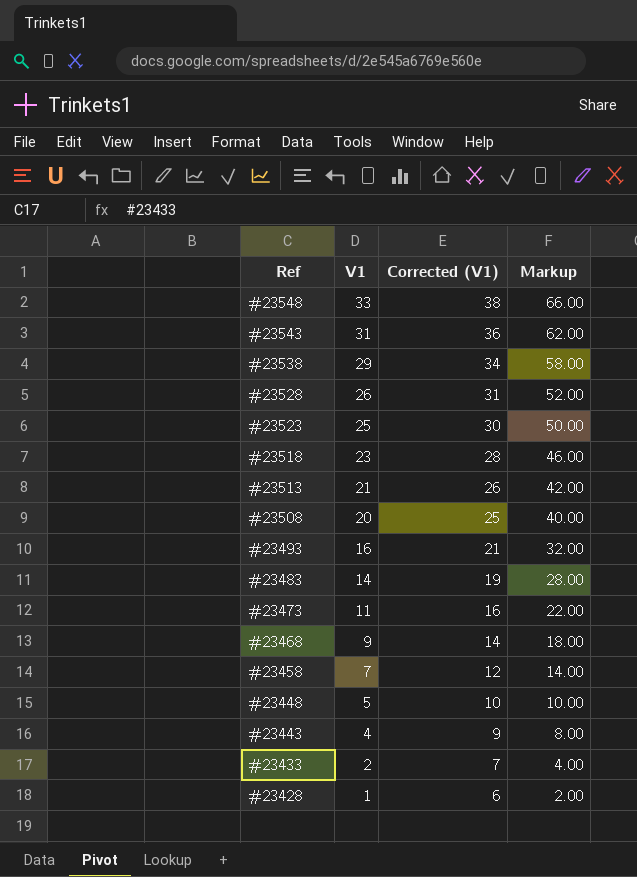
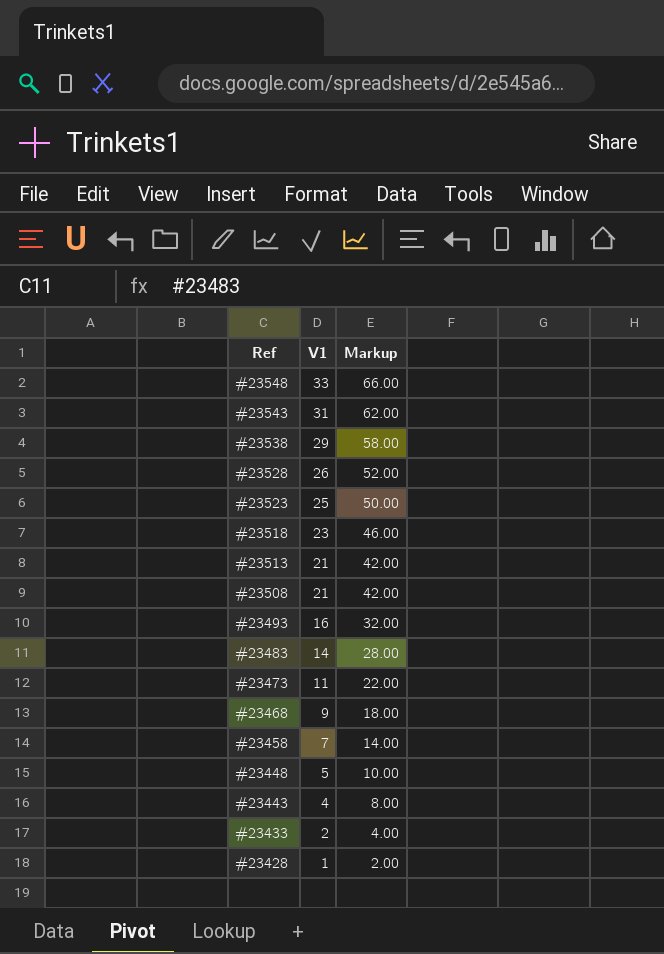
column Corrected (V1) | formula: [V1] + 5 -> none
#23508 | V1: 20 -> 21
#23508 | Markup: 40.00 -> 42.00

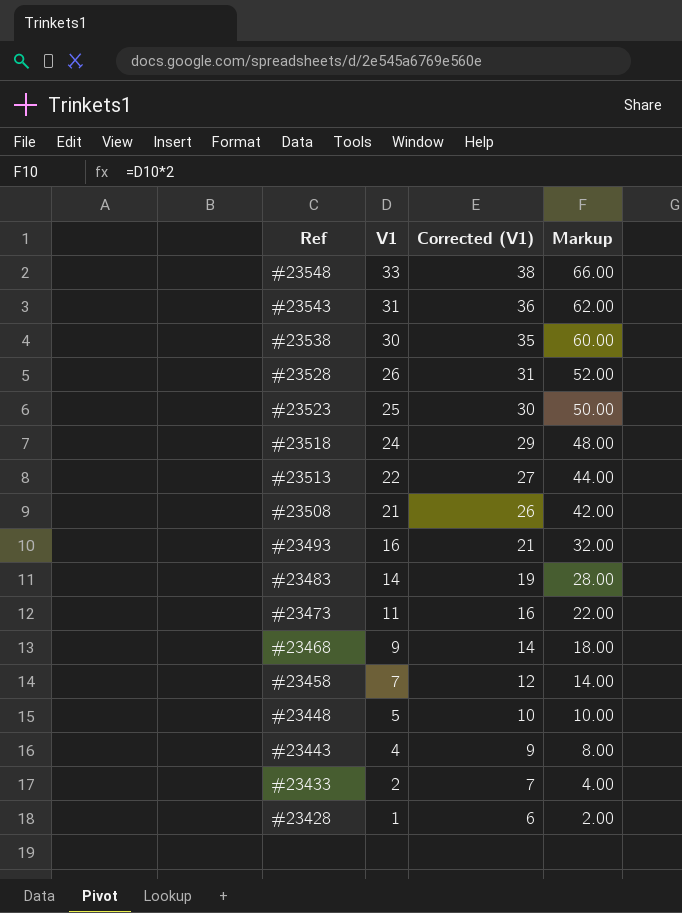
column Corrected (V1) | formula: none -> [V1] + 5
#23538 | V1: 29 -> 30
#23538 | Markup: 58.00 -> 60.00
#23518 | V1: 23 -> 24
#23518 | Markup: 46.00 -> 48.00
#23513 | V1: 21 -> 22
#23513 | Markup: 42.00 -> 44.00

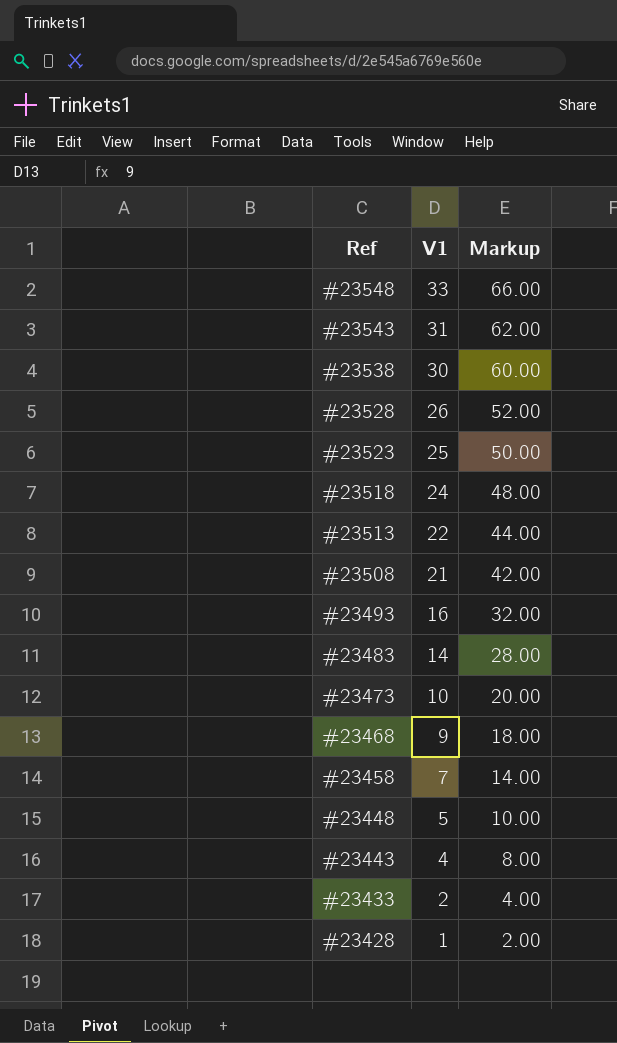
column Corrected (V1) | formula: [V1] + 5 -> none
#23473 | V1: 11 -> 10
#23473 | Markup: 22.00 -> 20.00

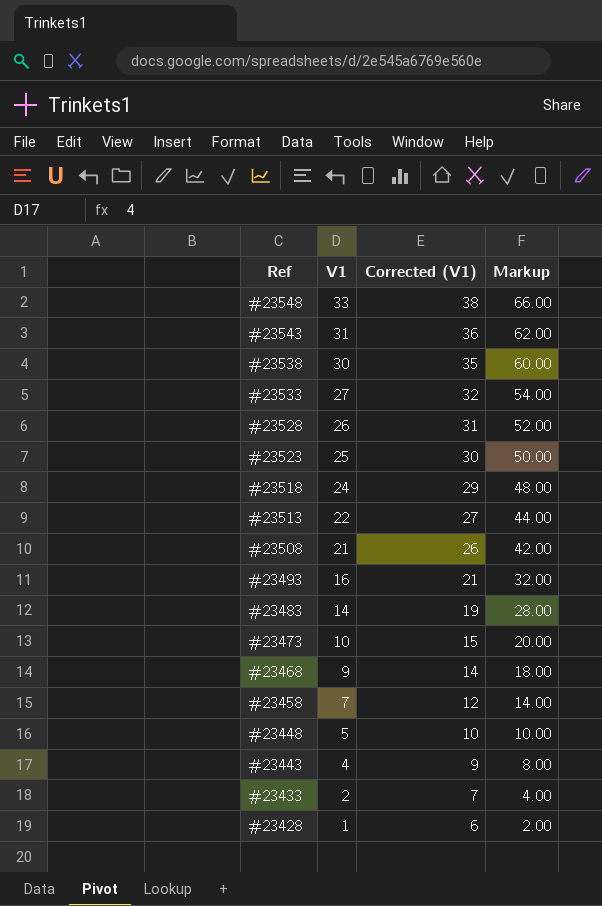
column Corrected (V1) | formula: none -> [V1] + 5
row #23533: none -> 27 | 32 | 54.00

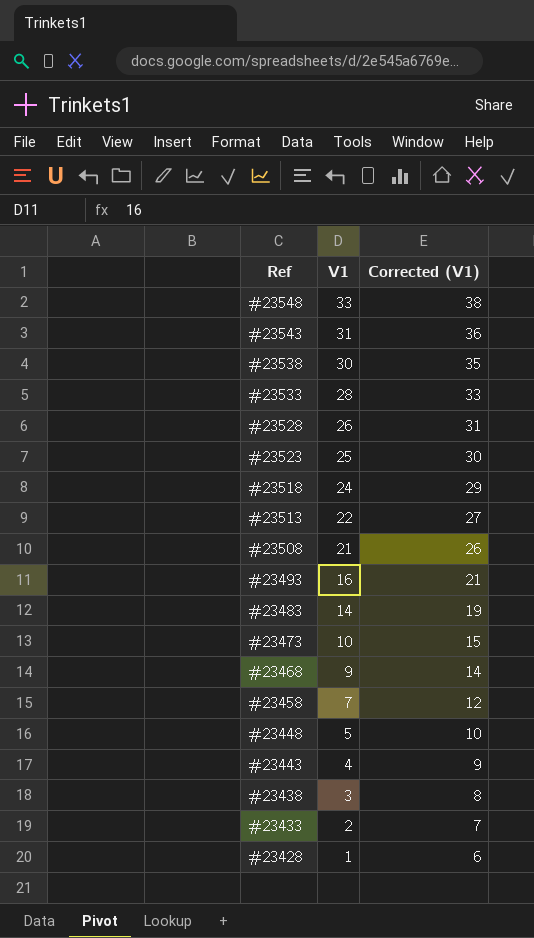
column Markup | formula: [V1] * 2 -> none
#23533 | V1: 27 -> 28
#23533 | Corrected (V1): 32 -> 33
row #23438: none -> 3 | 8

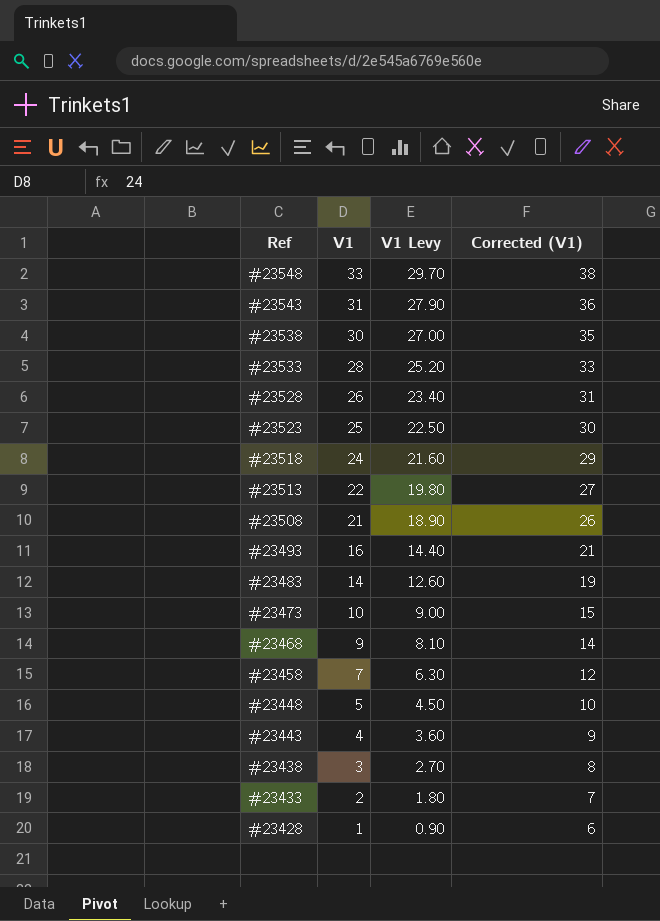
column V1 Levy | formula: none -> [V1] * 0.9

